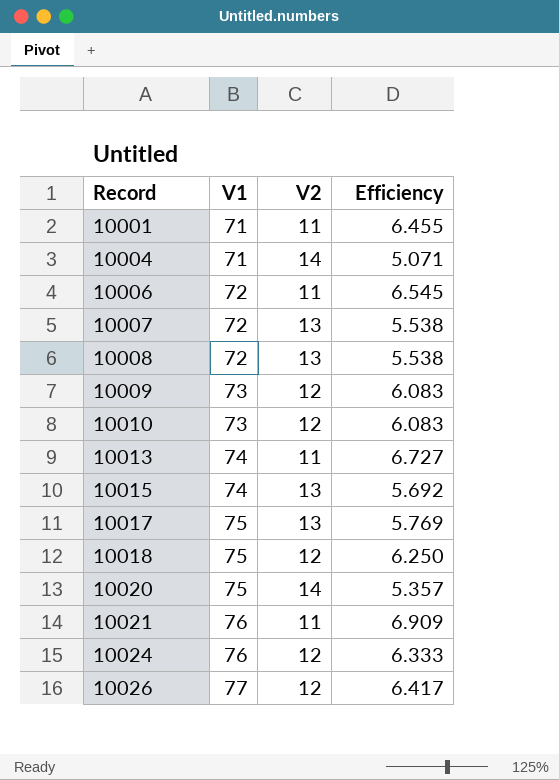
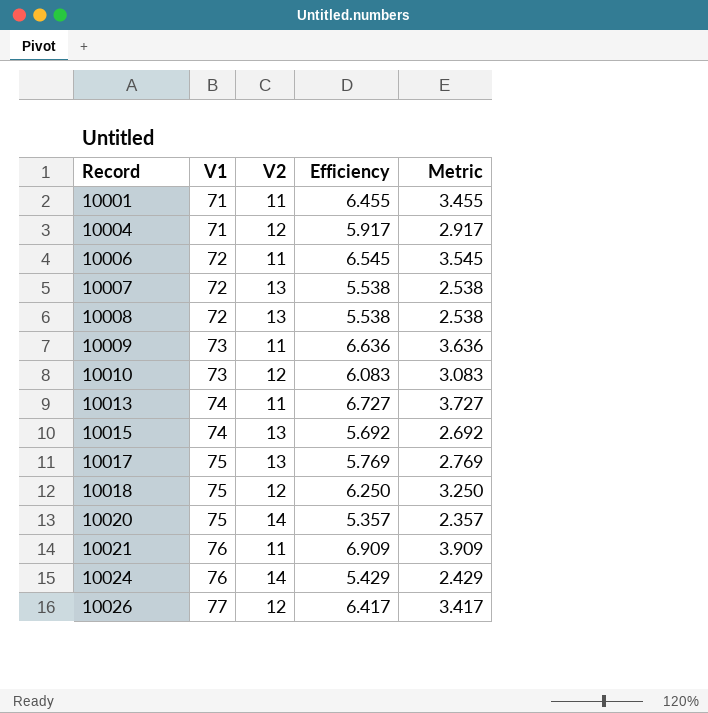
column Metric | formula: none -> [Efficiency] - 3
10004 | V2: 14 -> 12
10004 | Efficiency: 5.071 -> 5.917
10009 | V2: 12 -> 11
10009 | Efficiency: 6.083 -> 6.636
10024 | V2: 12 -> 14
10024 | Efficiency: 6.333 -> 5.429

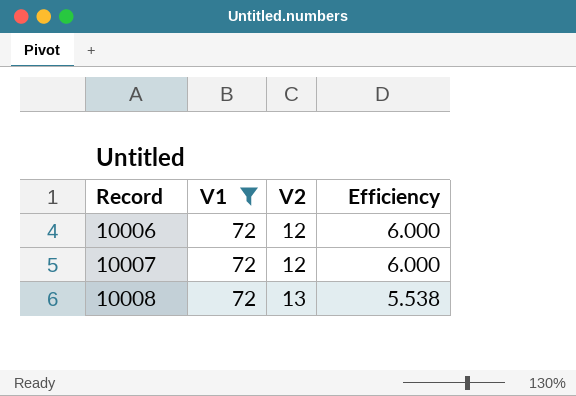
filter: none -> V1 = 72
column Metric | formula: [Efficiency] - 3 -> none
10006 | V2: 11 -> 12
10006 | Efficiency: 6.545 -> 6.000
10007 | V2: 13 -> 12
10007 | Efficiency: 5.538 -> 6.000

